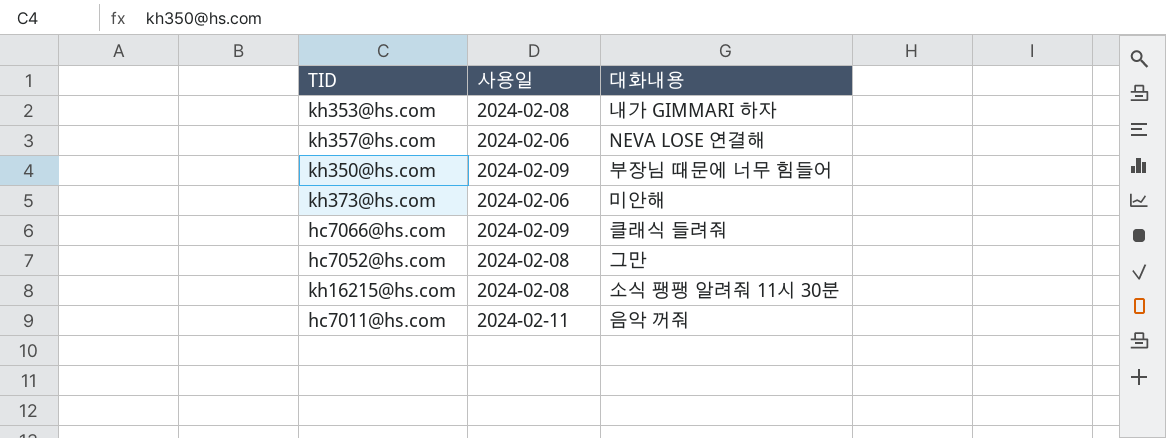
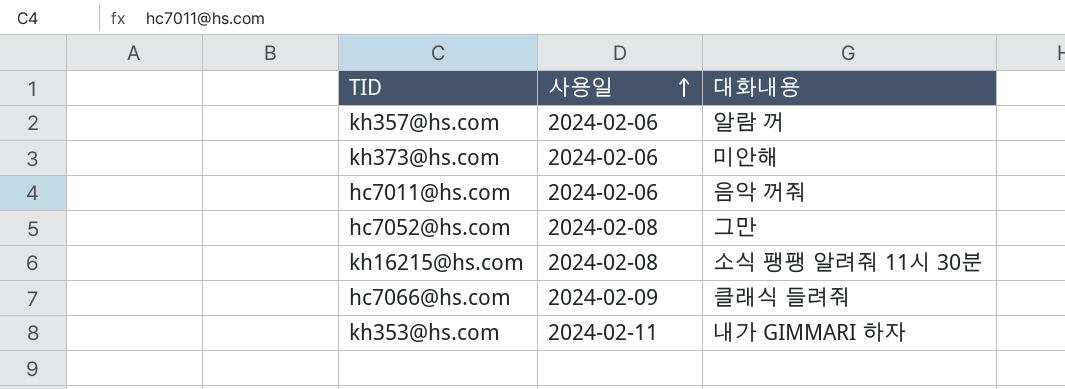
row order: none -> 사용일 ascending
row kh350@hs.com: 2024-02-09 | 부장님 때문에 너무 힘들어 -> none
kh357@hs.com | 대화내용: NEVA LOSE 연결해 -> 알람 꺼
hc7011@hs.com | 사용일: 2024-02-11 -> 2024-02-06
kh353@hs.com | 사용일: 2024-02-08 -> 2024-02-11

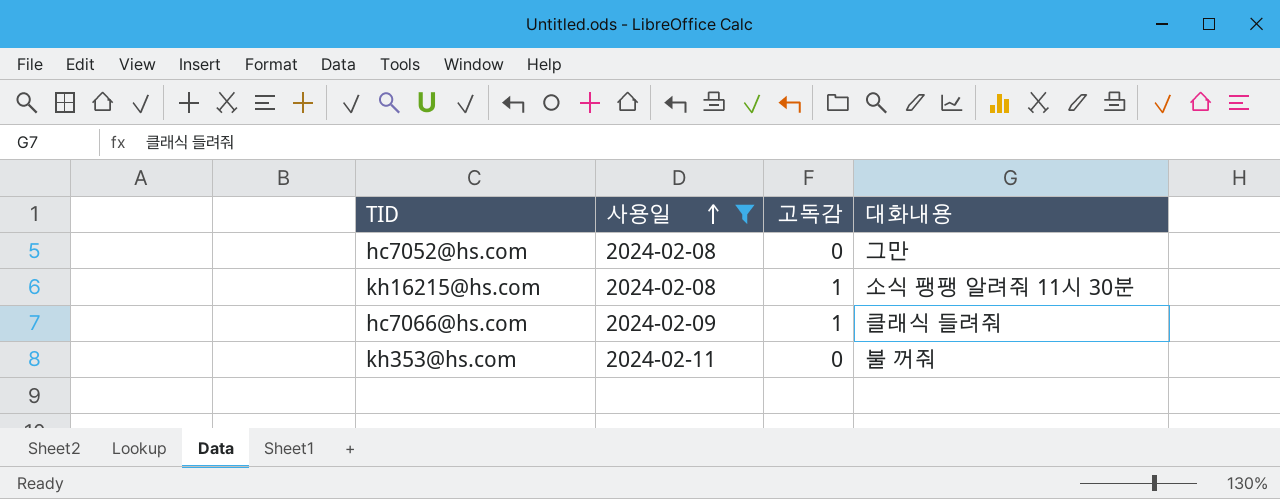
filter: none -> 사용일 != 2024-02-06
column 고독감 | position: none -> 3
kh353@hs.com | 대화내용: 내가 GIMMARI 하자 -> 불 꺼줘

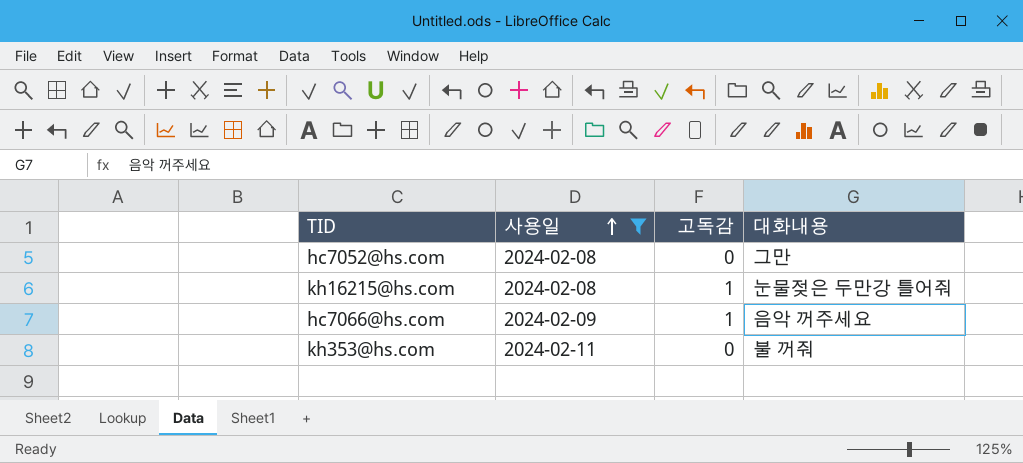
kh16215@hs.com | 대화내용: 소식 팽팽 알려줘 11시 30분 -> 눈물젖은 두만강 틀어줘
hc7066@hs.com | 대화내용: 클래식 들려줘 -> 음악 꺼주세요

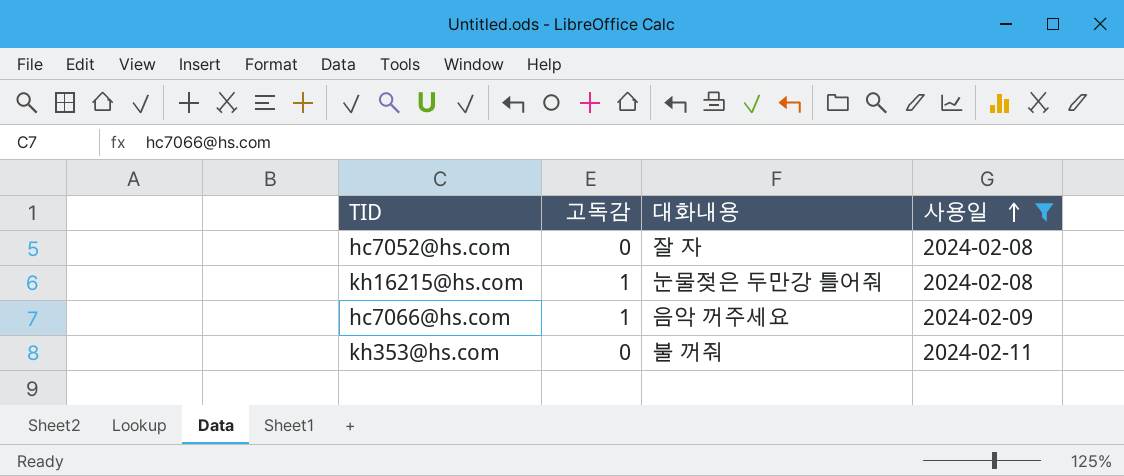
column 사용일 | position: 2 -> 4
hc7052@hs.com | 대화내용: 그만 -> 잘 자

